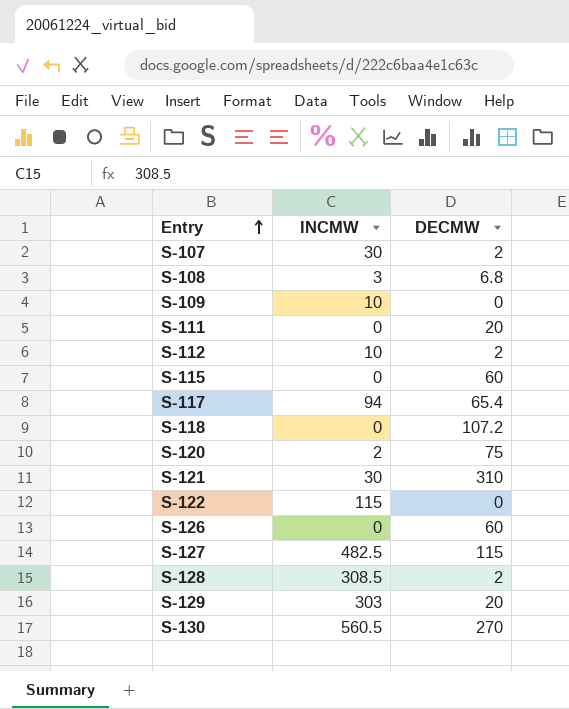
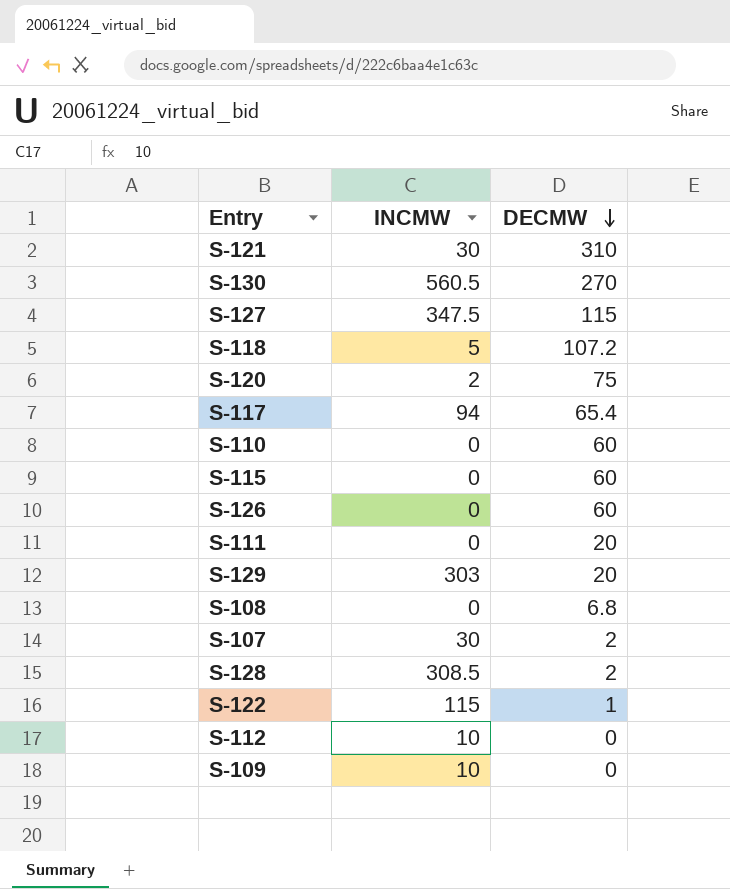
row order: Entry ascending -> DECMW descending
S-127 | INCMW: 482.5 -> 347.5
S-118 | INCMW: 0 -> 5
row S-110: none -> 0 | 60
S-108 | INCMW: 3 -> 0
S-122 | DECMW: 0 -> 1
S-112 | DECMW: 2 -> 0

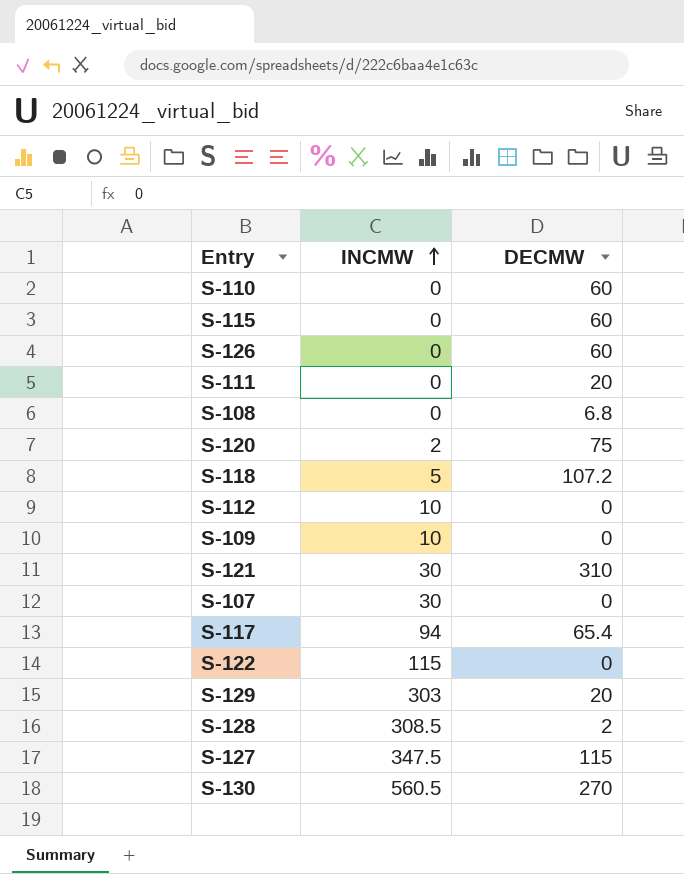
row order: DECMW descending -> INCMW ascending
S-107 | DECMW: 2 -> 0
S-122 | DECMW: 1 -> 0

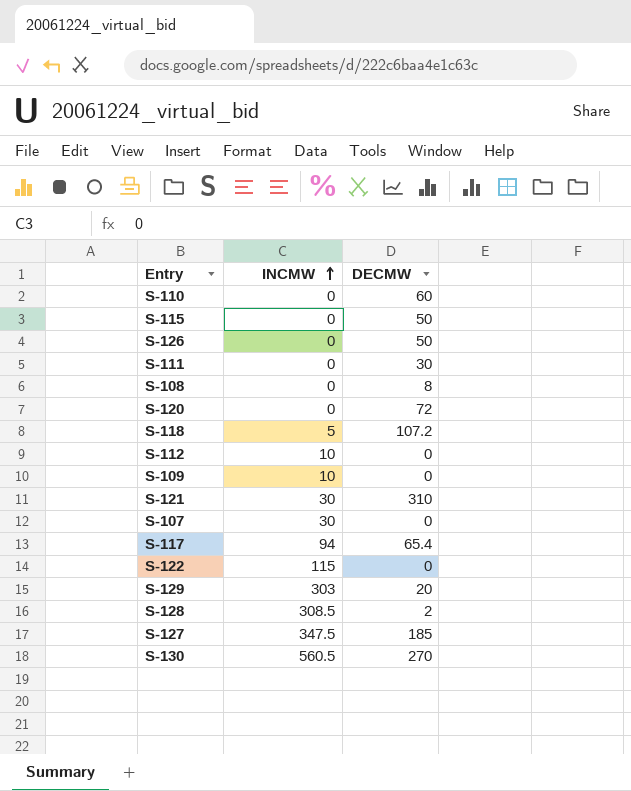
S-115 | DECMW: 60 -> 50
S-126 | DECMW: 60 -> 50
S-111 | DECMW: 20 -> 30
S-108 | DECMW: 6.8 -> 8
S-120 | INCMW: 2 -> 0
S-120 | DECMW: 75 -> 72
S-127 | DECMW: 115 -> 185

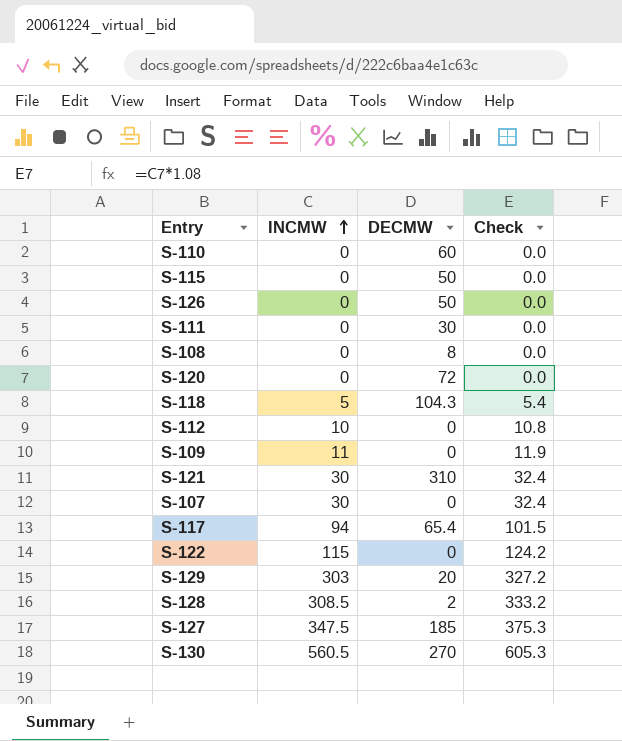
column Check | formula: none -> [INCMW] * 1.08
S-118 | DECMW: 107.2 -> 104.3
S-109 | INCMW: 10 -> 11

